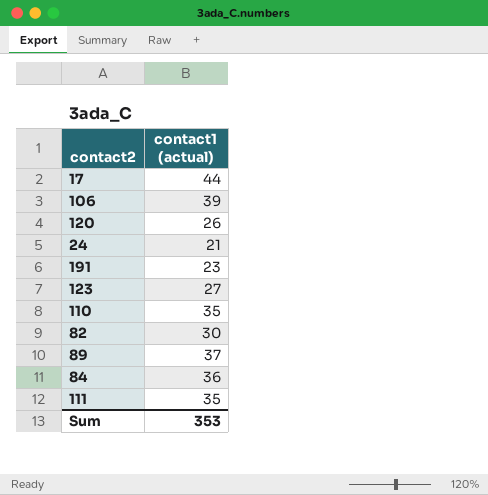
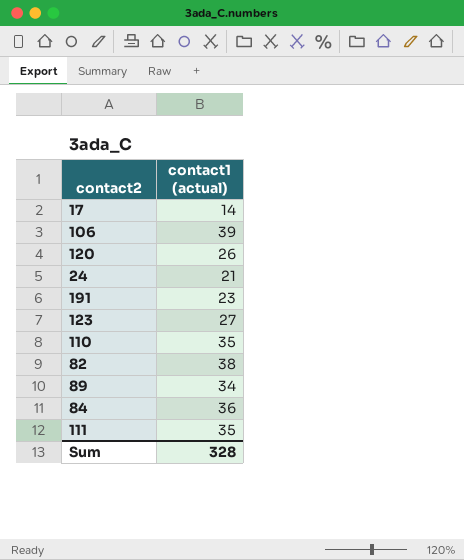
17 | contact1 (actual): 44 -> 14
82 | contact1 (actual): 30 -> 38
89 | contact1 (actual): 37 -> 34
Sum | contact1 (actual): 353 -> 328

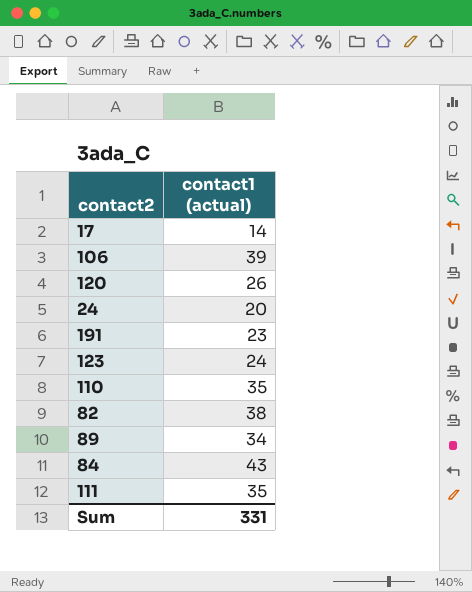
24 | contact1 (actual): 21 -> 20
123 | contact1 (actual): 27 -> 24
84 | contact1 (actual): 36 -> 43
Sum | contact1 (actual): 328 -> 331

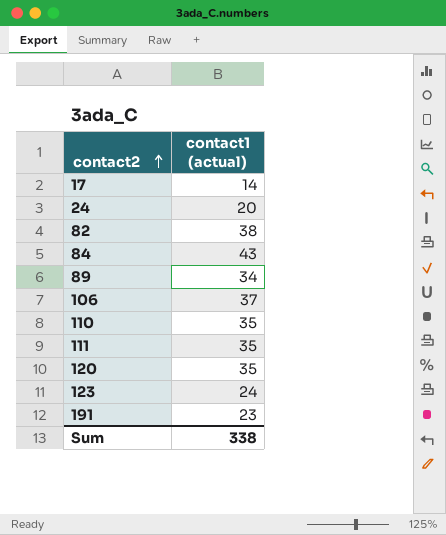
row order: none -> contact2 ascending
106 | contact1 (actual): 39 -> 37
120 | contact1 (actual): 26 -> 35
Sum | contact1 (actual): 331 -> 338

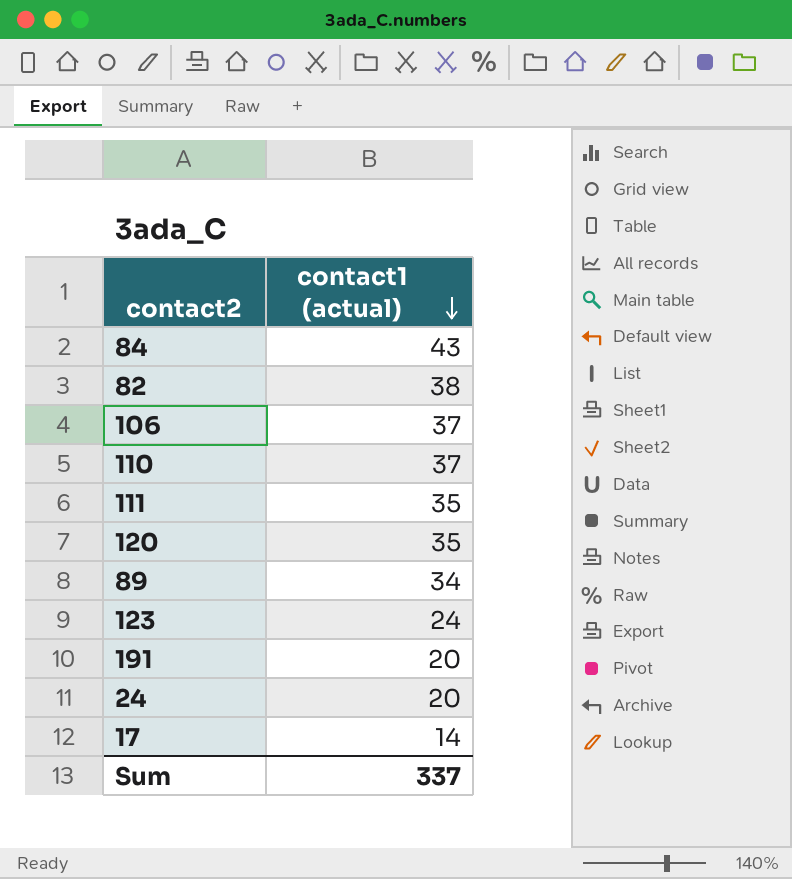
row order: contact2 ascending -> contact1 (actual) descending
110 | contact1 (actual): 35 -> 37
191 | contact1 (actual): 23 -> 20
Sum | contact1 (actual): 338 -> 337

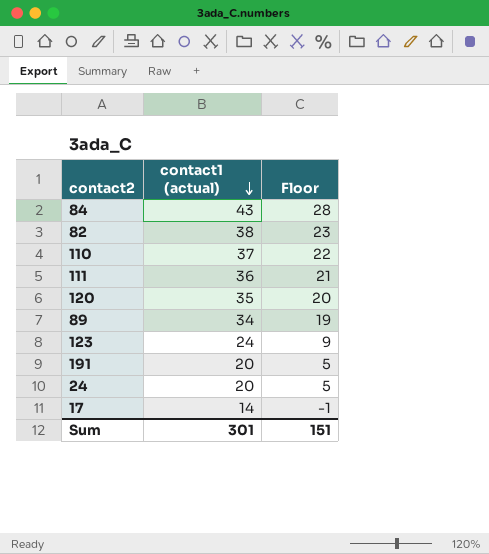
column Floor | formula: none -> [contact1 (actual)] - 15
row 106: 37 -> none
111 | contact1 (actual): 35 -> 36
Sum | contact1 (actual): 337 -> 301

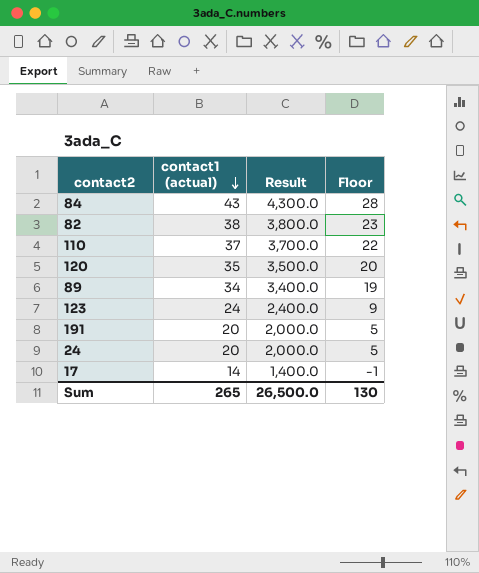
column Result | formula: none -> [contact1 (actual)] * 100
row 111: 36 | 21 -> none
Sum | contact1 (actual): 301 -> 265
Sum | Floor: 151 -> 130

